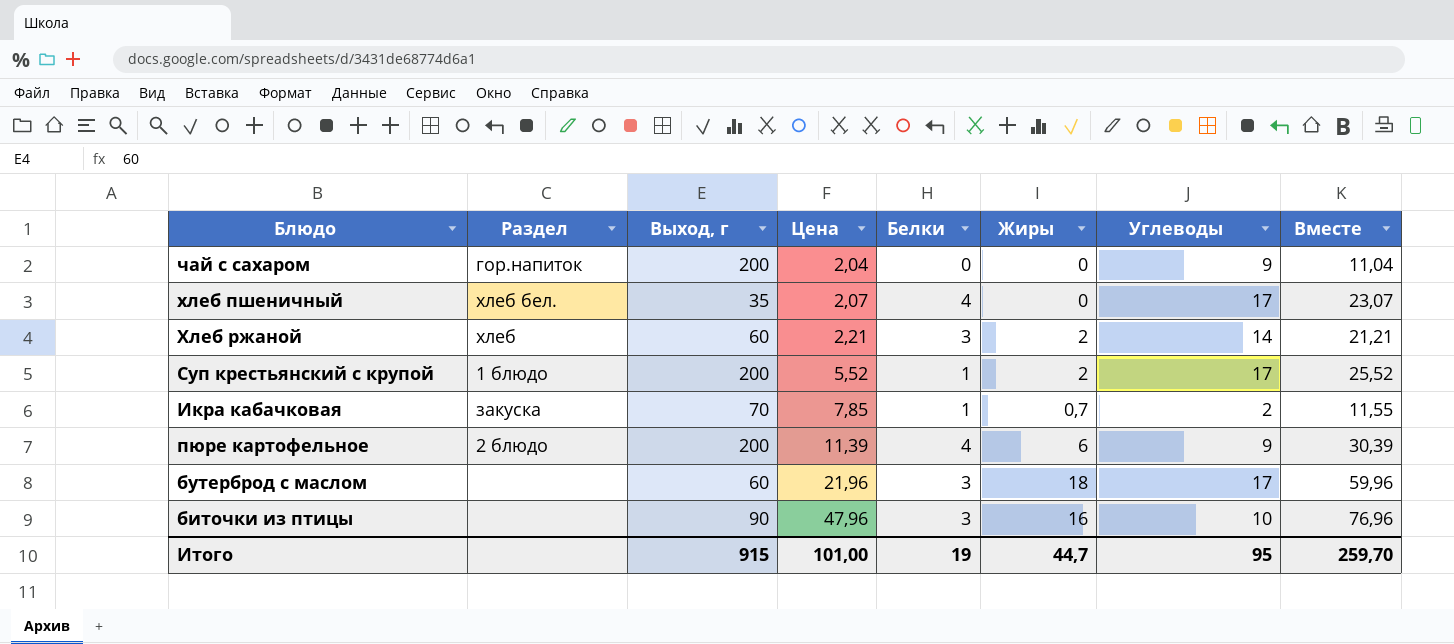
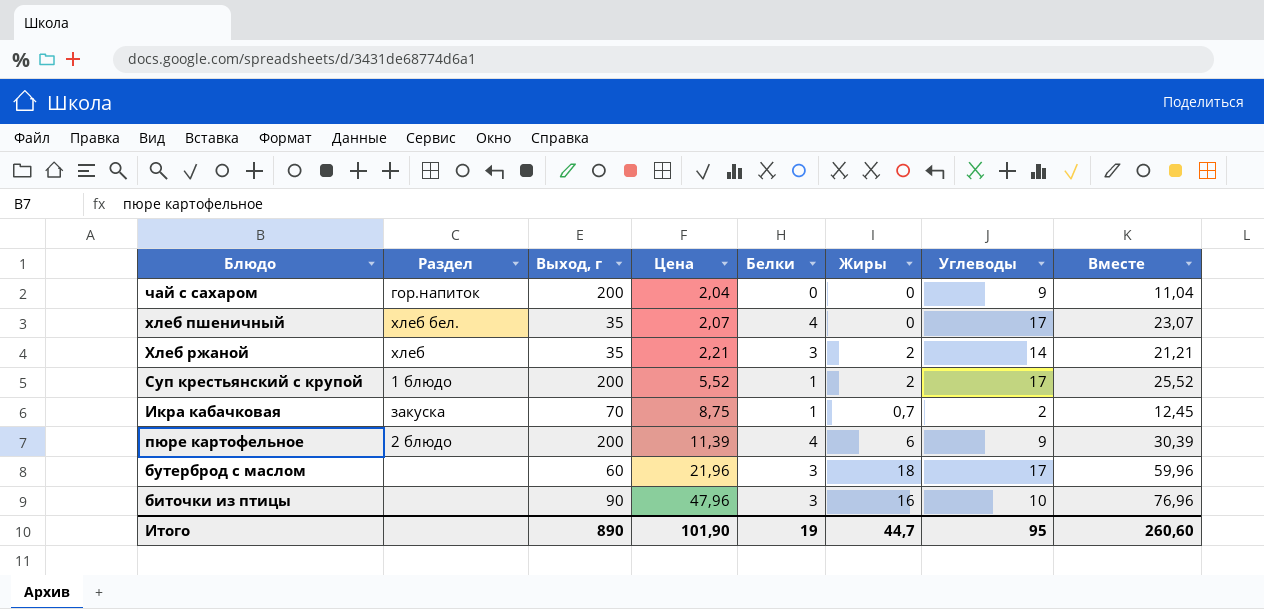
Хлеб ржаной | Выход, г: 60 -> 35
Икра кабачковая | Цена: 7,85 -> 8,75
Икра кабачковая | Вместе: 11,55 -> 12,45
Итого | Выход, г: 915 -> 890
Итого | Цена: 101,00 -> 101,90
Итого | Вместе: 259,70 -> 260,60

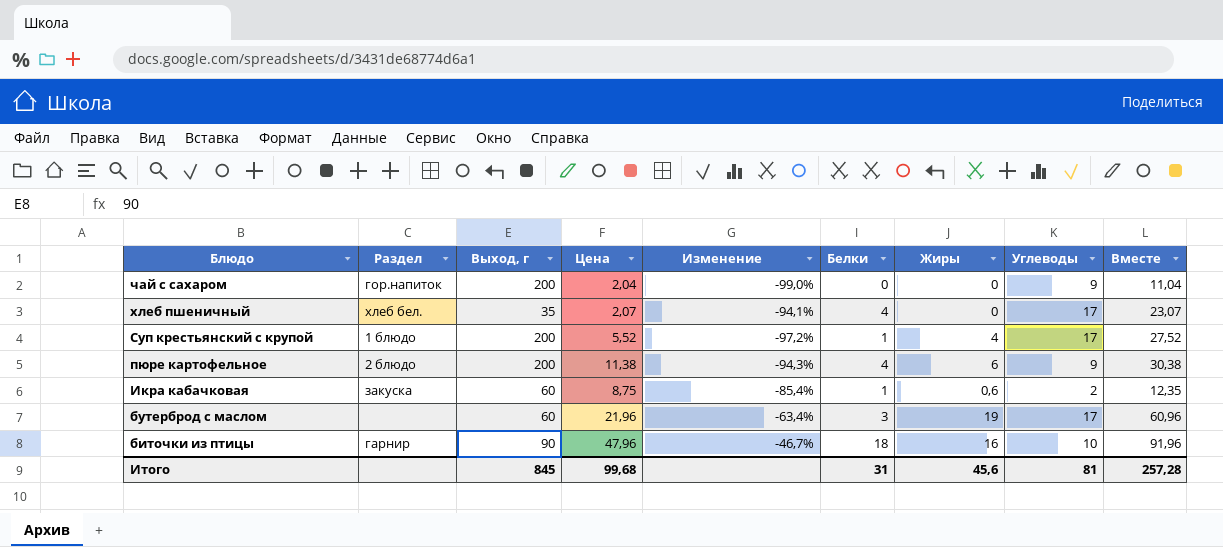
row order: Цена ascending -> Блюдо descending
column Изменение | formula: none -> ([Цена] - [Выход, г]) / [Выход, г]
row Хлеб ржаной: хлеб | 35 | 2,21 | 3 | 2 | 14 | 21,21 -> none
Суп крестьянский с крупой | Жиры: 2 -> 4
Суп крестьянский с крупой | Вместе: 25,52 -> 27,52
пюре картофельное | Цена: 11,39 -> 11,38
пюре картофельное | Вместе: 30,39 -> 30,38
Икра кабачковая | Выход, г: 70 -> 60
Икра кабачковая | Жиры: 0,7 -> 0,6
Икра кабачковая | Вместе: 12,45 -> 12,35
бутерброд с маслом | Жиры: 18 -> 19
бутерброд с маслом | Вместе: 59,96 -> 60,96
биточки из птицы | Раздел: none -> гарнир
биточки из птицы | Белки: 3 -> 18
биточки из птицы | Вместе: 76,96 -> 91,96
Итого | Выход, г: 890 -> 845
Итого | Цена: 101,90 -> 99,68
Итого | Белки: 19 -> 31
Итого | Жиры: 44,7 -> 45,6
Итого | Углеводы: 95 -> 81
Итого | Вместе: 260,60 -> 257,28

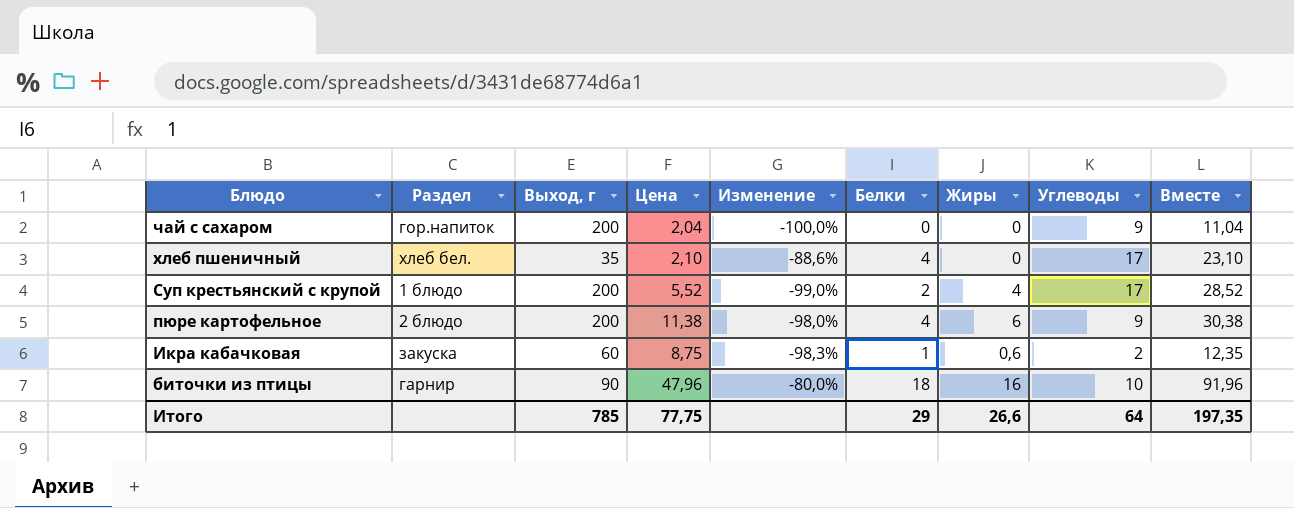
column Изменение | formula: ([Цена] - [Выход, г]) / [Выход, г] -> ([Белки] - [Выход, г]) / [Выход, г]
row бутерброд с маслом: none | 60 | 21,96 | -63,4% | 3 | 19 | 17 | 60,96 -> none
хлеб пшеничный | Цена: 2,07 -> 2,10
хлеб пшеничный | Вместе: 23,07 -> 23,10
Суп крестьянский с крупой | Белки: 1 -> 2
Суп крестьянский с крупой | Вместе: 27,52 -> 28,52
Итого | Выход, г: 845 -> 785
Итого | Цена: 99,68 -> 77,75
Итого | Белки: 31 -> 29
Итого | Жиры: 45,6 -> 26,6
Итого | Углеводы: 81 -> 64
Итого | Вместе: 257,28 -> 197,35

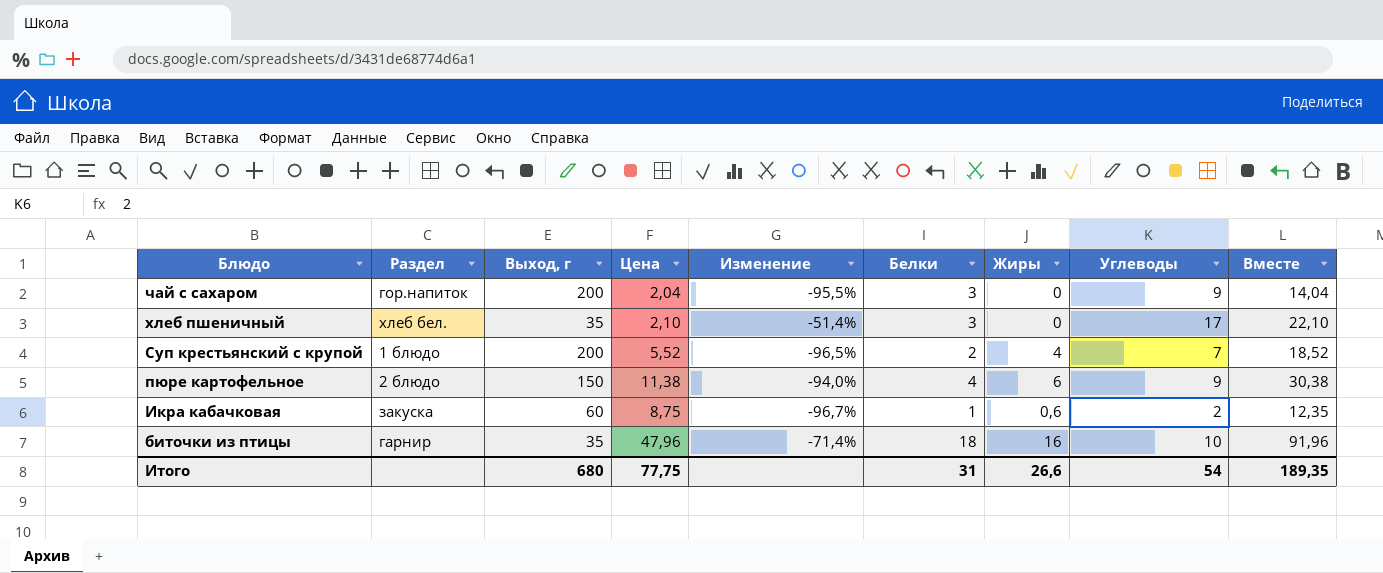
column Изменение | formula: ([Белки] - [Выход, г]) / [Выход, г] -> ([Углеводы] - [Выход, г]) / [Выход, г]
чай с сахаром | Белки: 0 -> 3
чай с сахаром | Вместе: 11,04 -> 14,04
хлеб пшеничный | Белки: 4 -> 3
хлеб пшеничный | Вместе: 23,10 -> 22,10
Суп крестьянский с крупой | Углеводы: 17 -> 7
Суп крестьянский с крупой | Вместе: 28,52 -> 18,52
пюре картофельное | Выход, г: 200 -> 150
биточки из птицы | Выход, г: 90 -> 35
Итого | Выход, г: 785 -> 680
Итого | Белки: 29 -> 31
Итого | Углеводы: 64 -> 54
Итого | Вместе: 197,35 -> 189,35

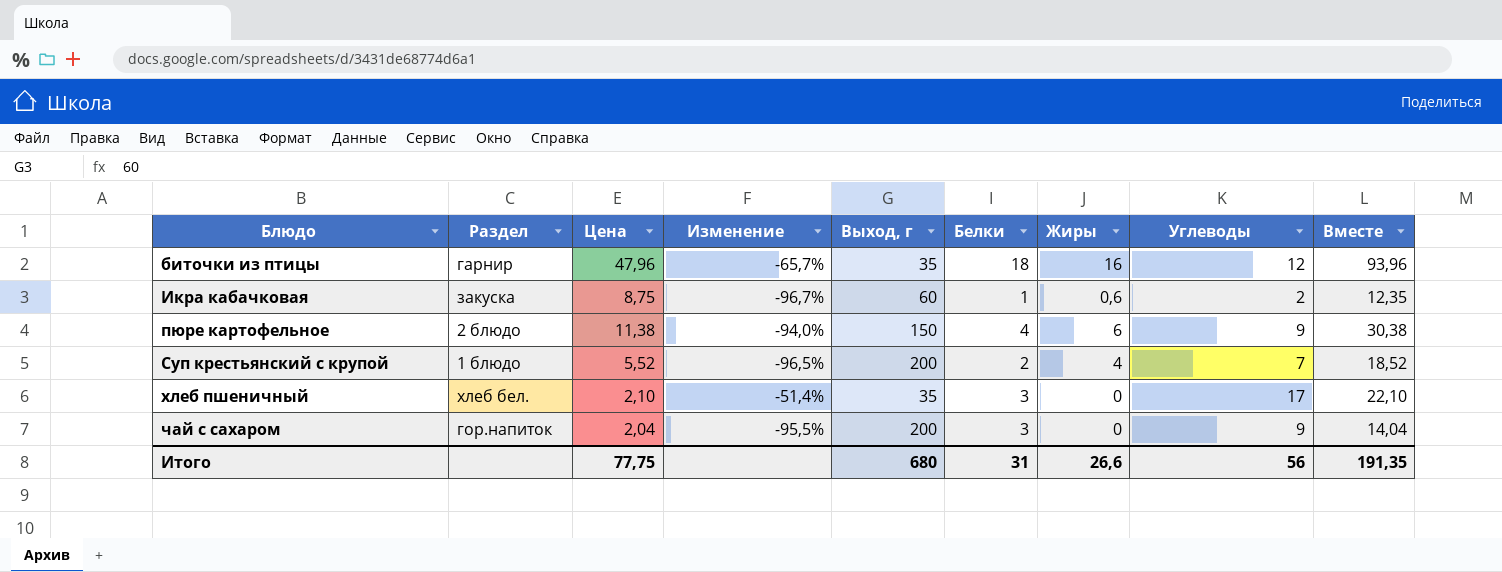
row order: Блюдо descending -> Блюдо ascending
column Выход, г | position: 3 -> 5
биточки из птицы | Изменение: -71,4% -> -65,7%
биточки из птицы | Углеводы: 10 -> 12
биточки из птицы | Вместе: 91,96 -> 93,96
Итого | Углеводы: 54 -> 56
Итого | Вместе: 189,35 -> 191,35

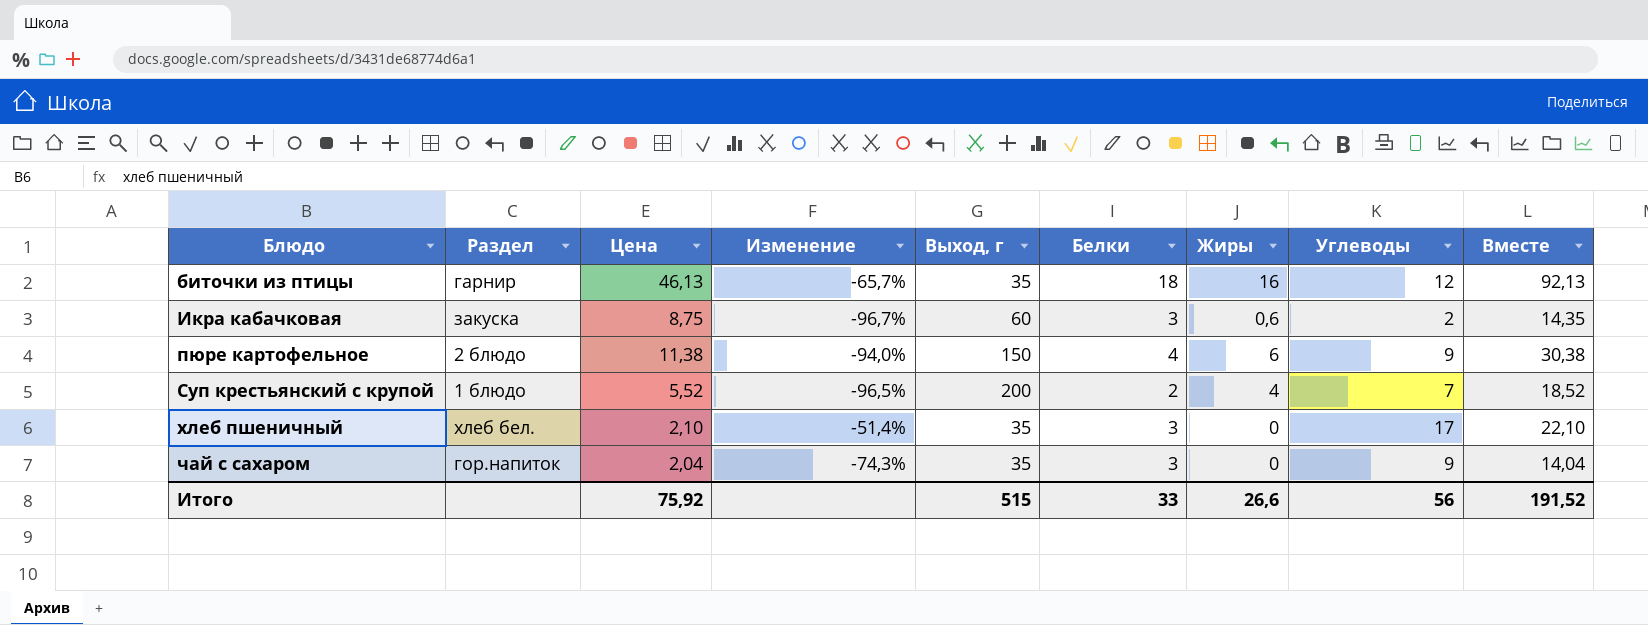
биточки из птицы | Цена: 47,96 -> 46,13
биточки из птицы | Вместе: 93,96 -> 92,13
Икра кабачковая | Белки: 1 -> 3
Икра кабачковая | Вместе: 12,35 -> 14,35
чай с сахаром | Изменение: -95,5% -> -74,3%
чай с сахаром | Выход, г: 200 -> 35
Итого | Цена: 77,75 -> 75,92
Итого | Выход, г: 680 -> 515
Итого | Белки: 31 -> 33
Итого | Вместе: 191,35 -> 191,52

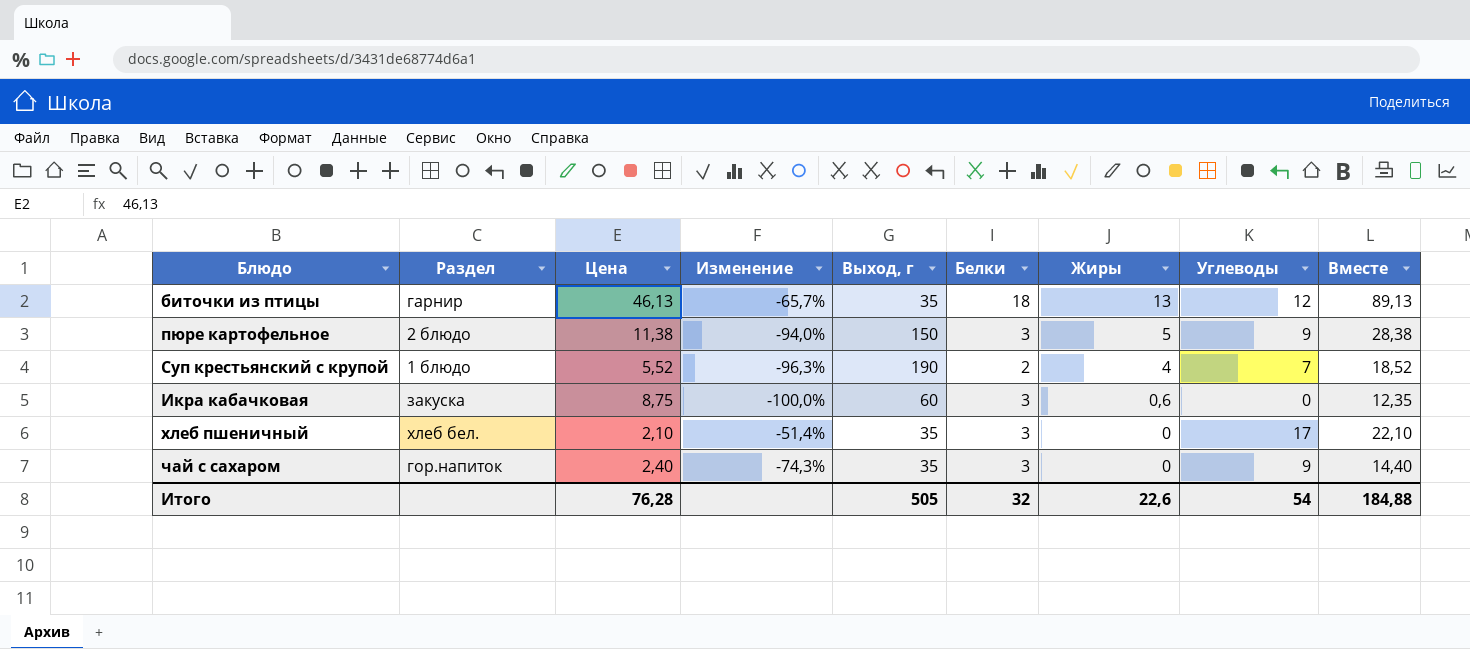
row order: Блюдо ascending -> Жиры descending
биточки из птицы | Жиры: 16 -> 13
биточки из птицы | Вместе: 92,13 -> 89,13
пюре картофельное | Белки: 4 -> 3
пюре картофельное | Жиры: 6 -> 5
пюре картофельное | Вместе: 30,38 -> 28,38
Суп крестьянский с крупой | Изменение: -96,5% -> -96,3%
Суп крестьянский с крупой | Выход, г: 200 -> 190
Икра кабачковая | Изменение: -96,7% -> -100,0%
Икра кабачковая | Углеводы: 2 -> 0
Икра кабачковая | Вместе: 14,35 -> 12,35
чай с сахаром | Цена: 2,04 -> 2,40
чай с сахаром | Вместе: 14,04 -> 14,40
Итого | Цена: 75,92 -> 76,28
Итого | Выход, г: 515 -> 505
Итого | Белки: 33 -> 32
Итого | Жиры: 26,6 -> 22,6
Итого | Углеводы: 56 -> 54
Итого | Вместе: 191,52 -> 184,88

